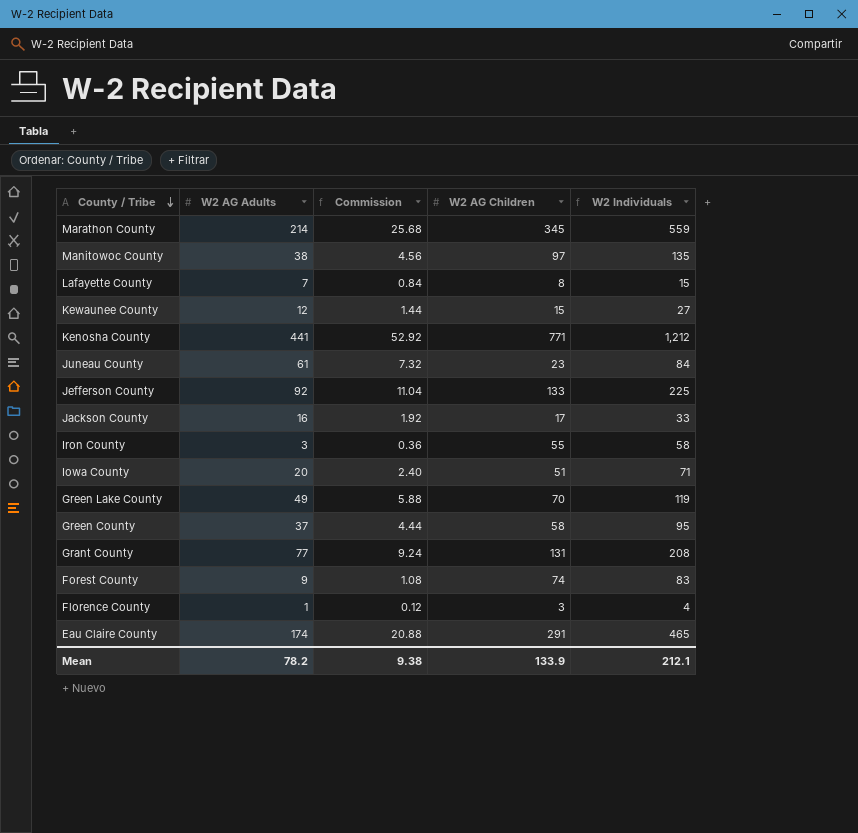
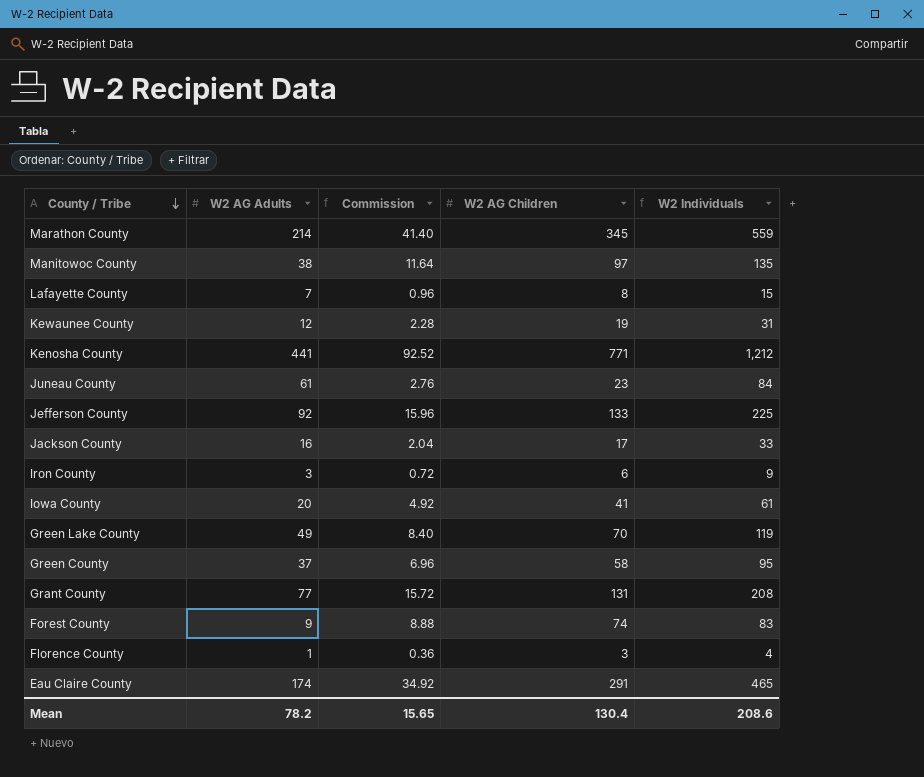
column Commission | formula: [W2 AG Adults] * 0.12 -> [W2 AG Children] * 0.12
Kewaunee County | W2 AG Children: 15 -> 19
Kewaunee County | W2 Individuals: 27 -> 31
Iron County | W2 AG Children: 55 -> 6
Iron County | W2 Individuals: 58 -> 9
Iowa County | W2 AG Children: 51 -> 41
Iowa County | W2 Individuals: 71 -> 61
Mean | Commission: 9.38 -> 15.65
Mean | W2 AG Children: 133.9 -> 130.4
Mean | W2 Individuals: 212.1 -> 208.6

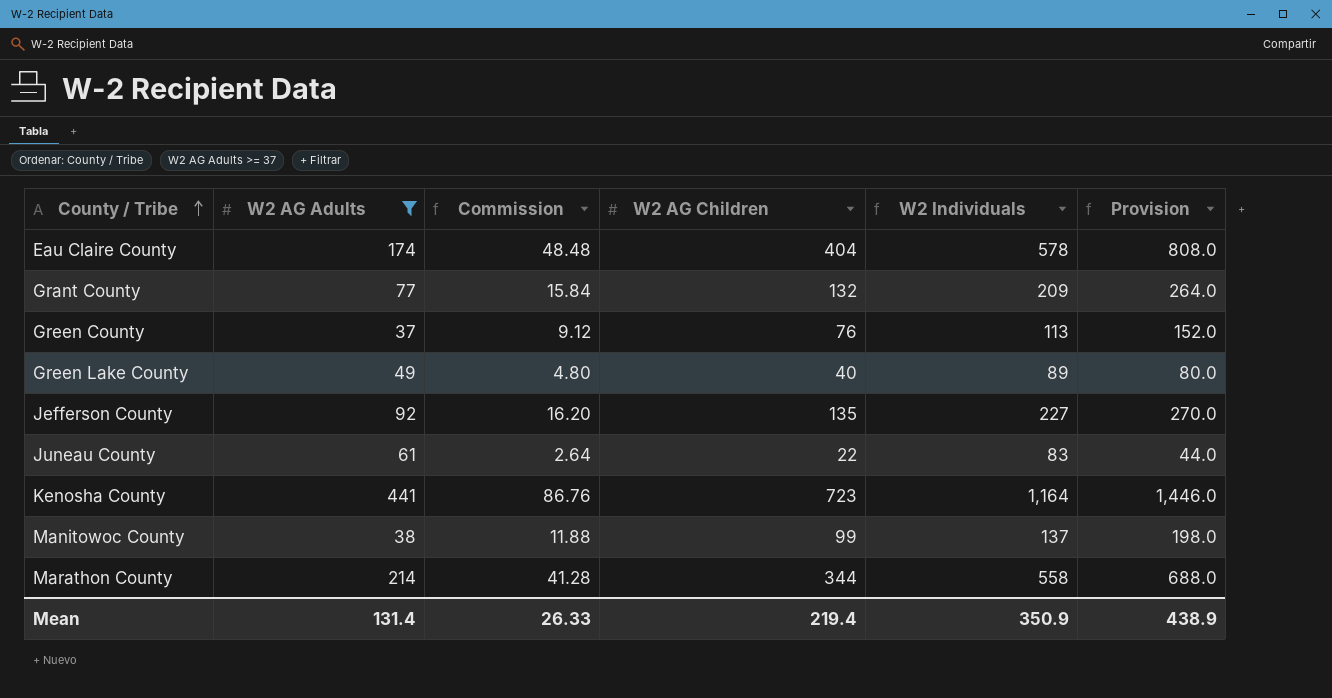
filter: none -> W2 AG Adults >= 37
row order: County / Tribe descending -> County / Tribe ascending
column Provision | formula: none -> [W2 AG Children] * 2
Eau Claire County | Commission: 34.92 -> 48.48
Eau Claire County | W2 AG Children: 291 -> 404
Eau Claire County | W2 Individuals: 465 -> 578
Grant County | Commission: 15.72 -> 15.84
Grant County | W2 AG Children: 131 -> 132
Grant County | W2 Individuals: 208 -> 209
Green County | Commission: 6.96 -> 9.12
Green County | W2 AG Children: 58 -> 76
Green County | W2 Individuals: 95 -> 113
Green Lake County | Commission: 8.40 -> 4.80
Green Lake County | W2 AG Children: 70 -> 40
Green Lake County | W2 Individuals: 119 -> 89
Jefferson County | Commission: 15.96 -> 16.20
Jefferson County | W2 AG Children: 133 -> 135
Jefferson County | W2 Individuals: 225 -> 227
Juneau County | Commission: 2.76 -> 2.64
Juneau County | W2 AG Children: 23 -> 22
Juneau County | W2 Individuals: 84 -> 83
Kenosha County | Commission: 92.52 -> 86.76
Kenosha County | W2 AG Children: 771 -> 723
Kenosha County | W2 Individuals: 1,212 -> 1,164
Manitowoc County | Commission: 11.64 -> 11.88
Manitowoc County | W2 AG Children: 97 -> 99
Manitowoc County | W2 Individuals: 135 -> 137
Marathon County | Commission: 41.40 -> 41.28
Marathon County | W2 AG Children: 345 -> 344
Marathon County | W2 Individuals: 559 -> 558
Mean | W2 AG Adults: 78.2 -> 131.4
Mean | Commission: 15.65 -> 26.33
Mean | W2 AG Children: 130.4 -> 219.4
Mean | W2 Individuals: 208.6 -> 350.9

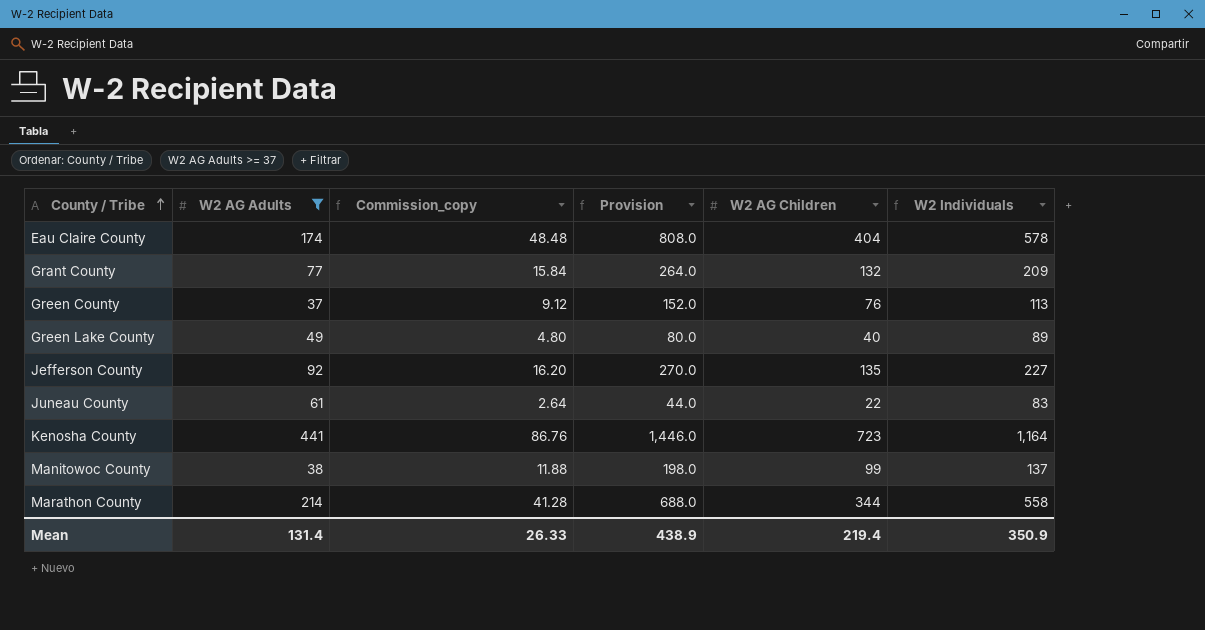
column name: Commission -> Commission_copy
column Provision | position: 6 -> 4

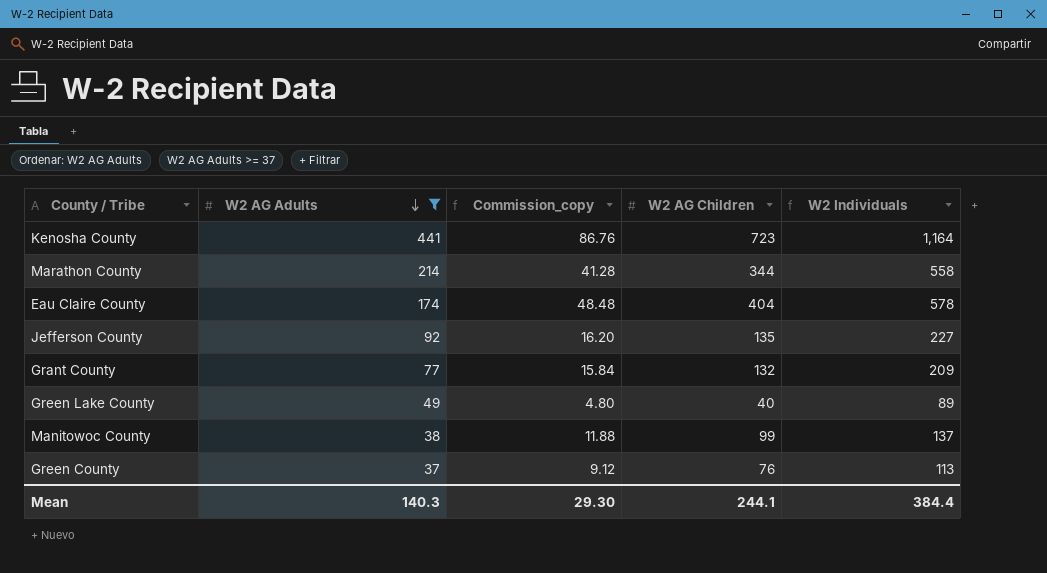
row order: County / Tribe ascending -> W2 AG Adults descending
column Provision | formula: [W2 AG Children] * 2 -> none
row Juneau County: 61 | 2.64 | 44.0 | 22 | 83 -> none
Mean | W2 AG Adults: 131.4 -> 140.3
Mean | Commission_copy: 26.33 -> 29.30
Mean | W2 AG Children: 219.4 -> 244.1
Mean | W2 Individuals: 350.9 -> 384.4

